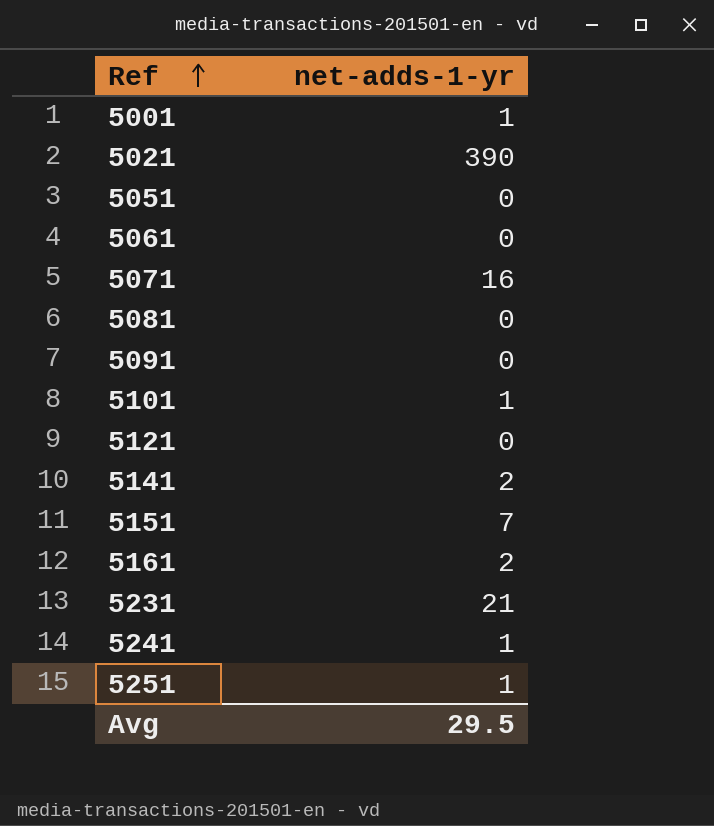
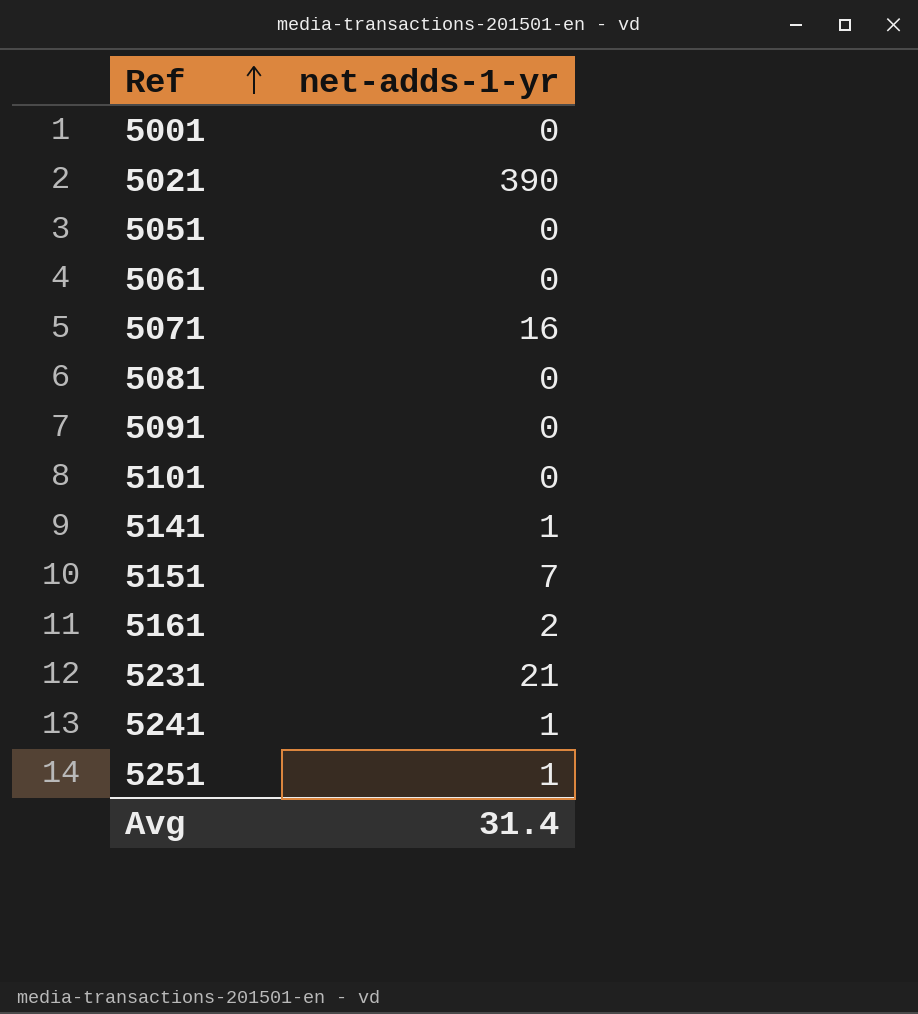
row 5121: 0 -> none
5001 | net-adds-1-yr: 1 -> 0
5101 | net-adds-1-yr: 1 -> 0
5141 | net-adds-1-yr: 2 -> 1
Avg | net-adds-1-yr: 29.5 -> 31.4

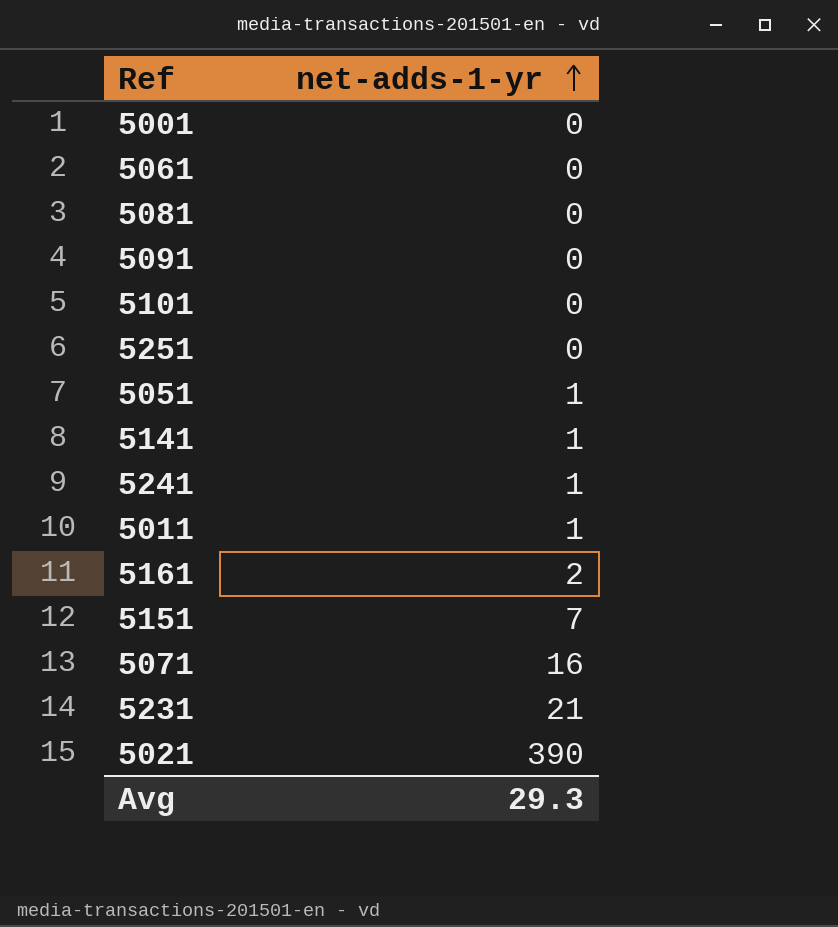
row order: Ref ascending -> net-adds-1-yr ascending
5251 | net-adds-1-yr: 1 -> 0
5051 | net-adds-1-yr: 0 -> 1
row 5011: none -> 1
Avg | net-adds-1-yr: 31.4 -> 29.3

